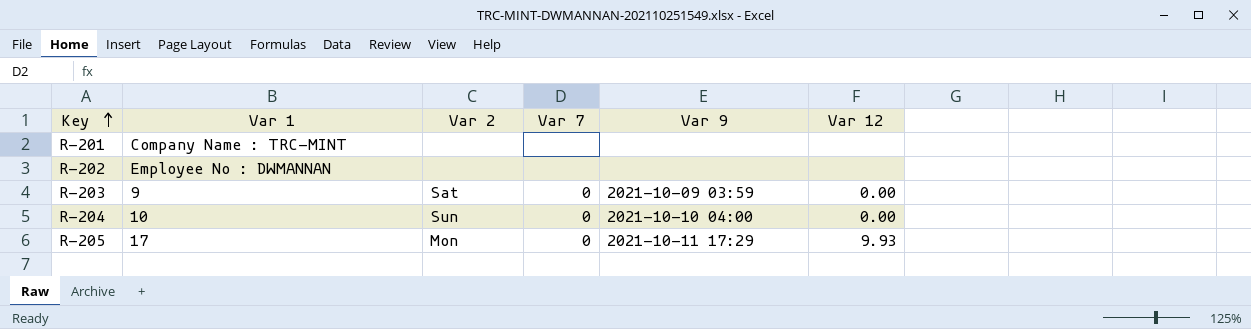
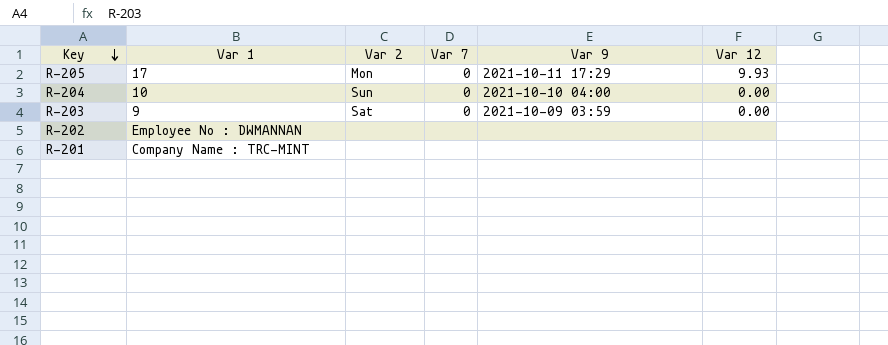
row order: Key ascending -> Key descending

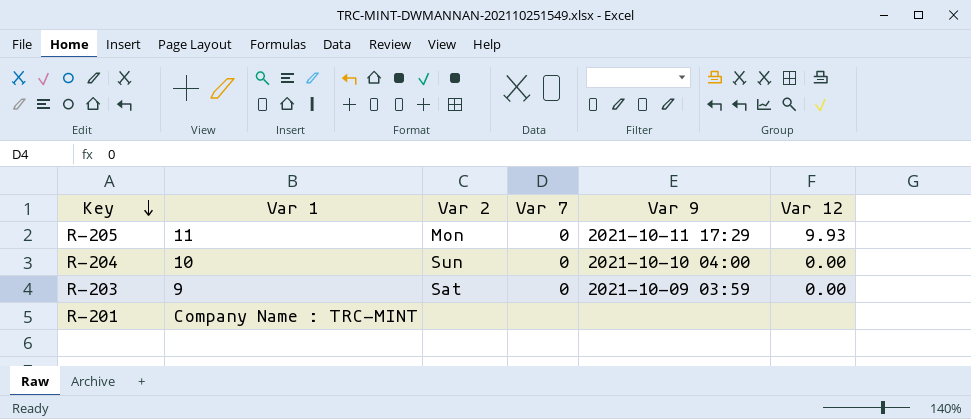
row R-202: Employee No : DWMANNAN | none | none | none | none -> none
R-205 | Var 1: 17 -> 11

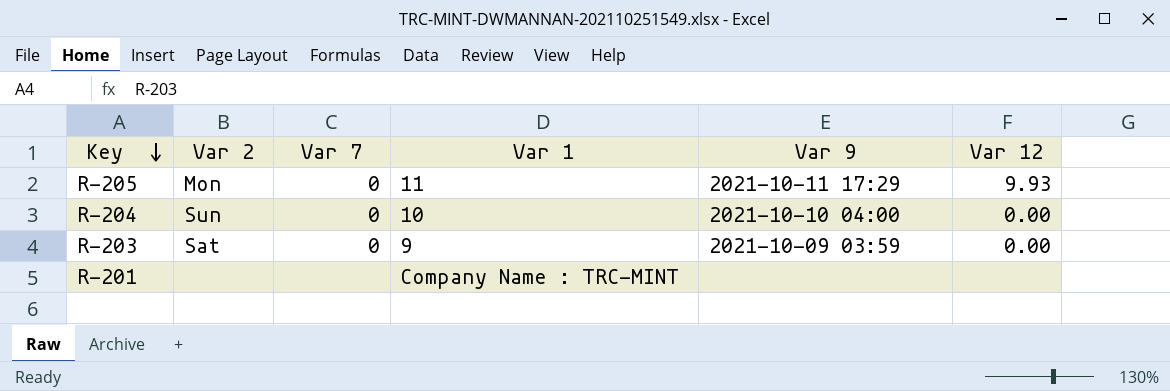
column Var 1 | position: 2 -> 4

